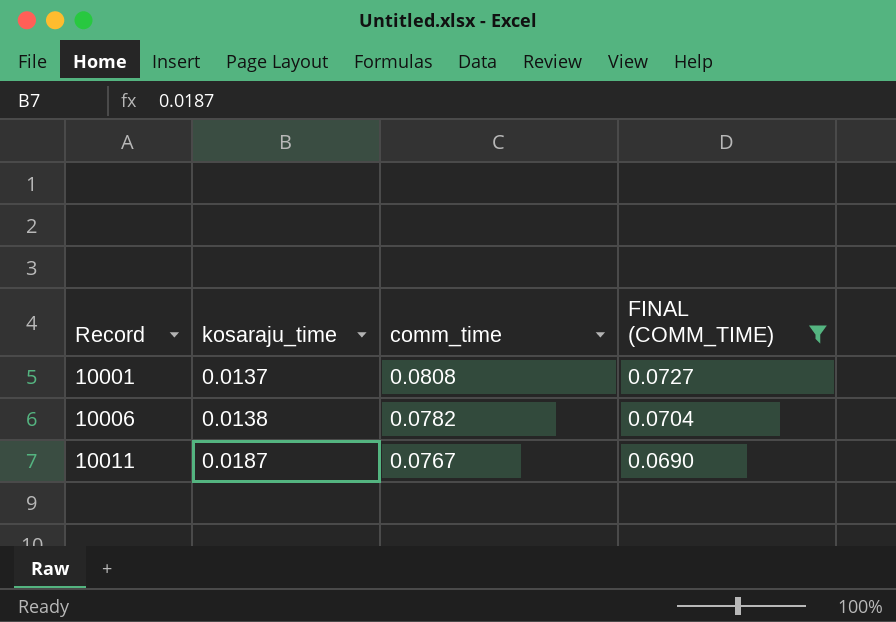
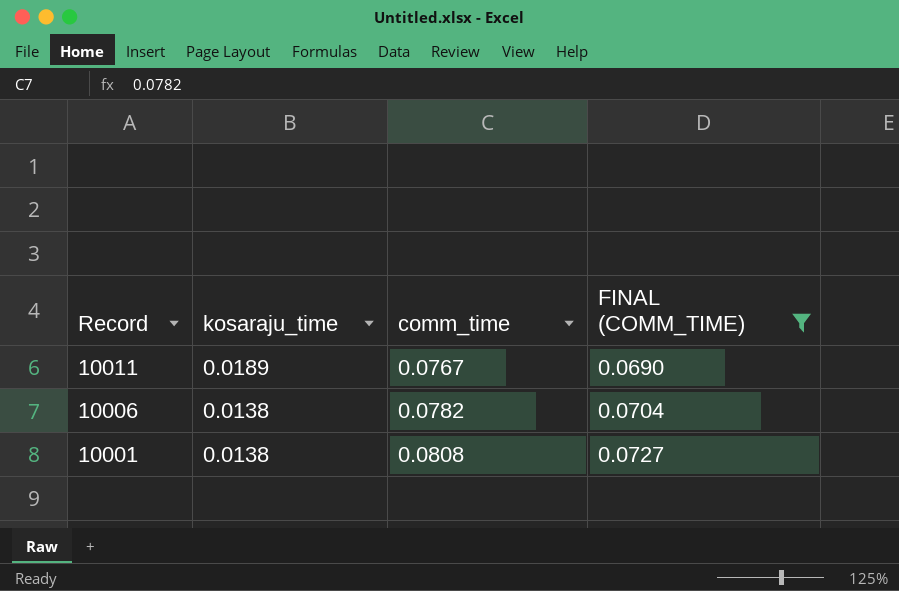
row order: Record ascending -> Record descending
10011 | kosaraju_time: 0.0187 -> 0.0189
10001 | kosaraju_time: 0.0137 -> 0.0138

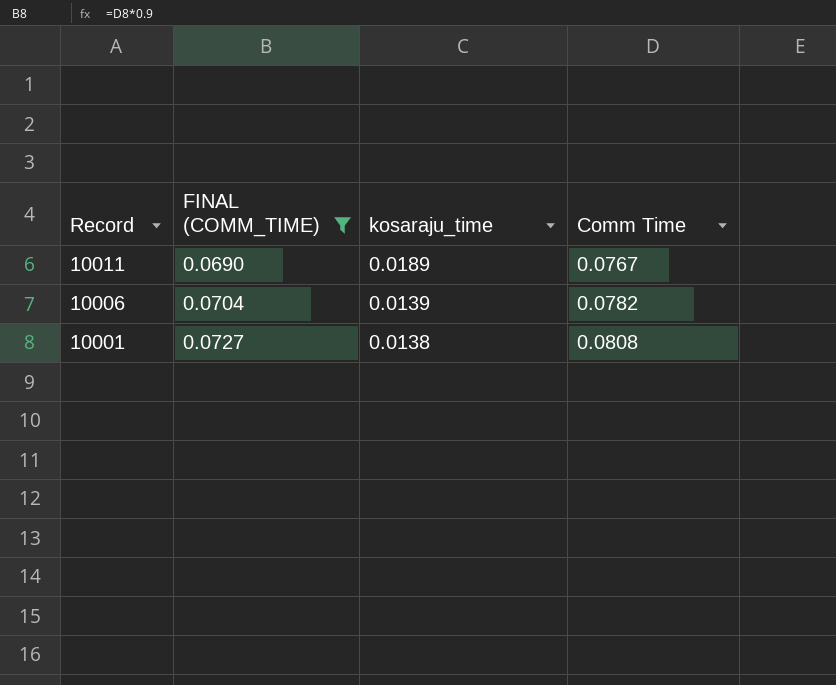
column FINAL (COMM_TIME) | position: 4 -> 2
column name: comm_time -> Comm Time
10006 | kosaraju_time: 0.0138 -> 0.0139

